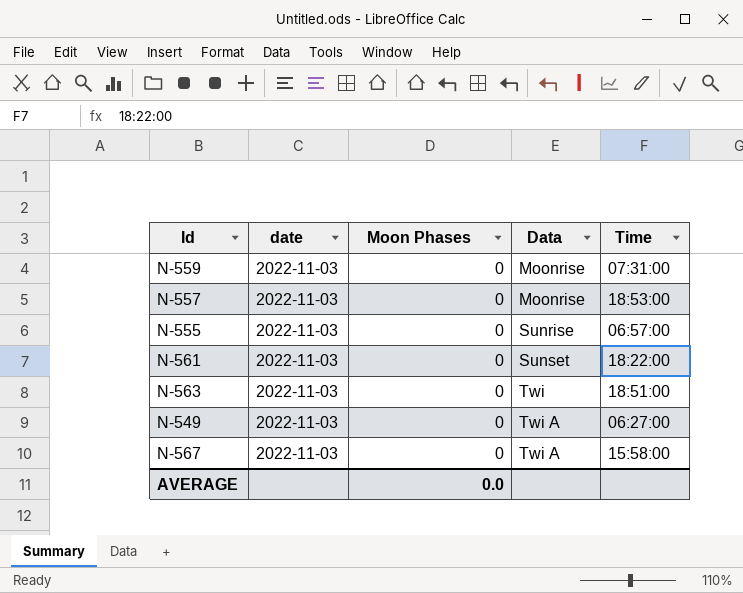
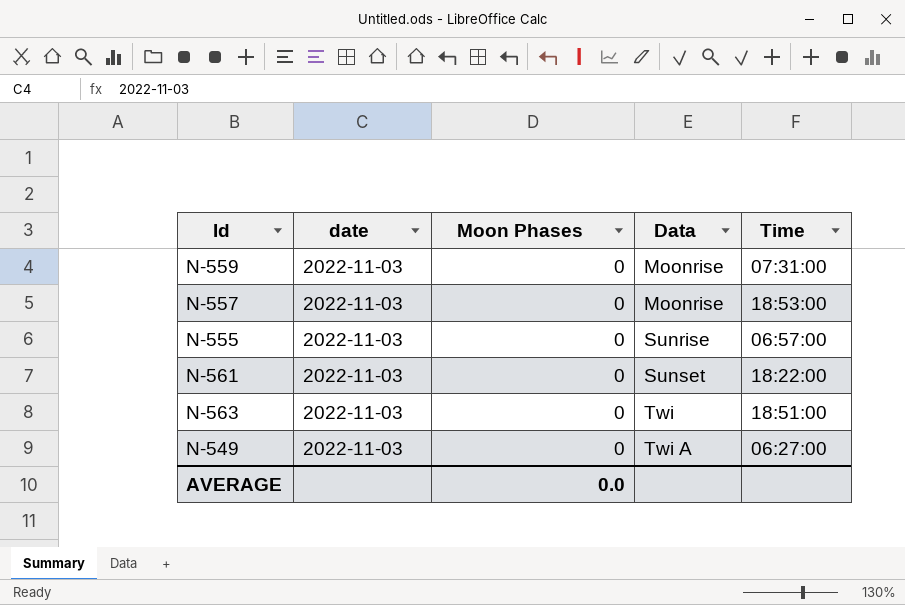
row N-567: 2022-11-03 | 0 | Twi A | 15:58:00 -> none

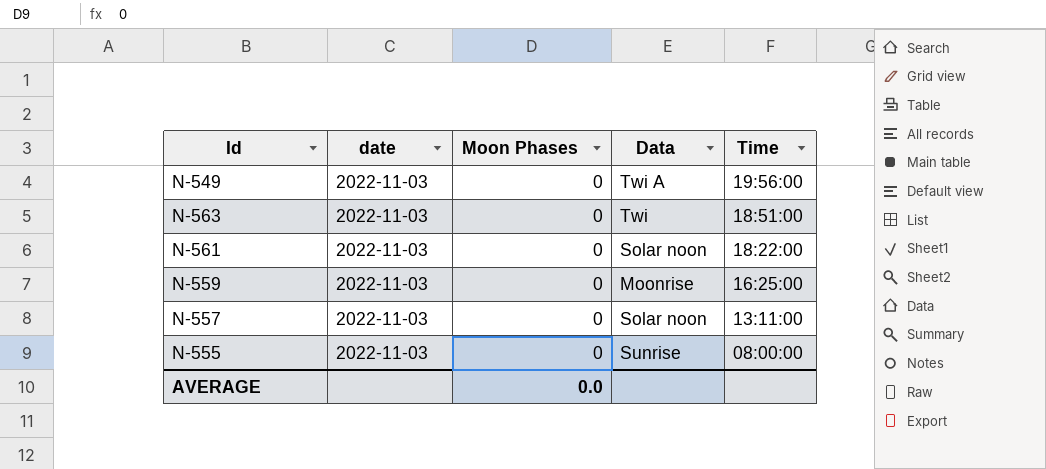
row order: Data ascending -> Time descending
N-549 | Time: 06:27:00 -> 19:56:00
N-561 | Data: Sunset -> Solar noon
N-559 | Time: 07:31:00 -> 16:25:00
N-557 | Data: Moonrise -> Solar noon
N-557 | Time: 18:53:00 -> 13:11:00
N-555 | Time: 06:57:00 -> 08:00:00

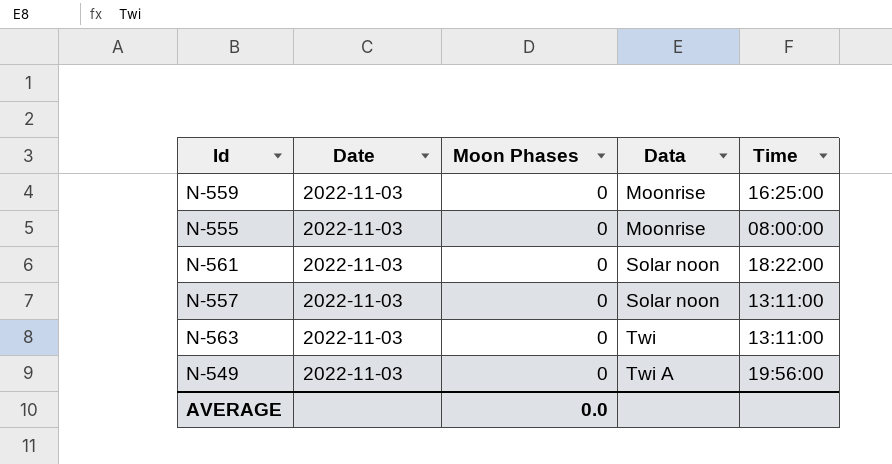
row order: Time descending -> Data ascending
column name: date -> Date
N-555 | Data: Sunrise -> Moonrise
N-563 | Time: 18:51:00 -> 13:11:00

